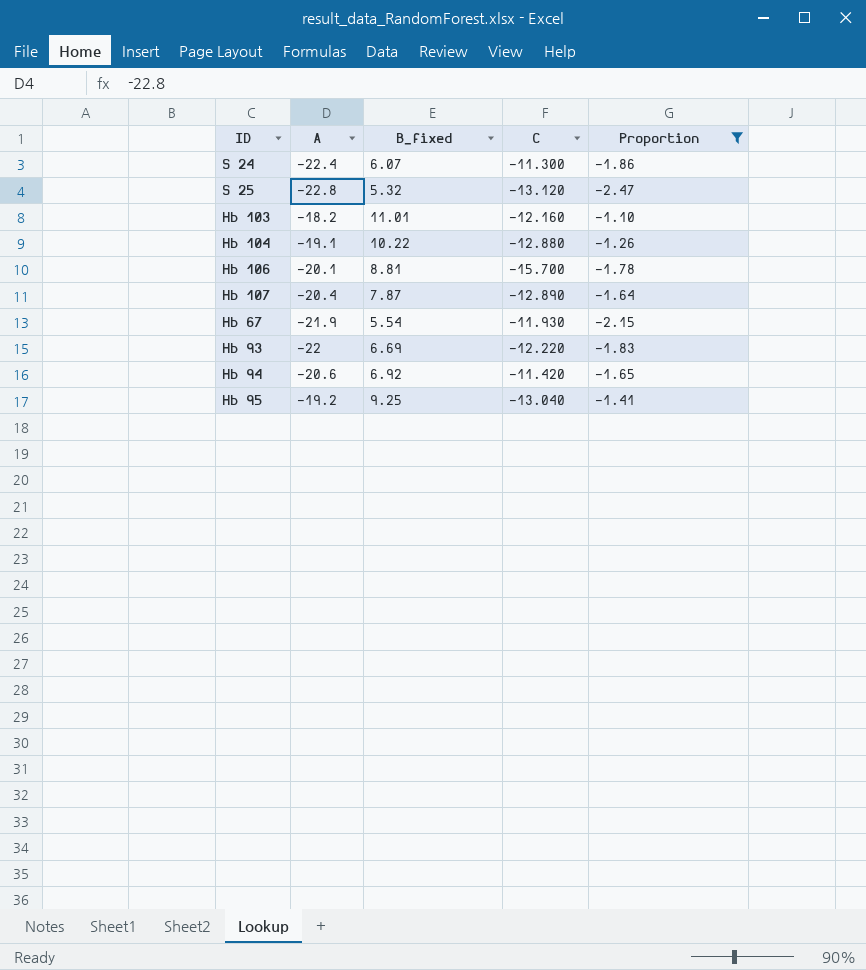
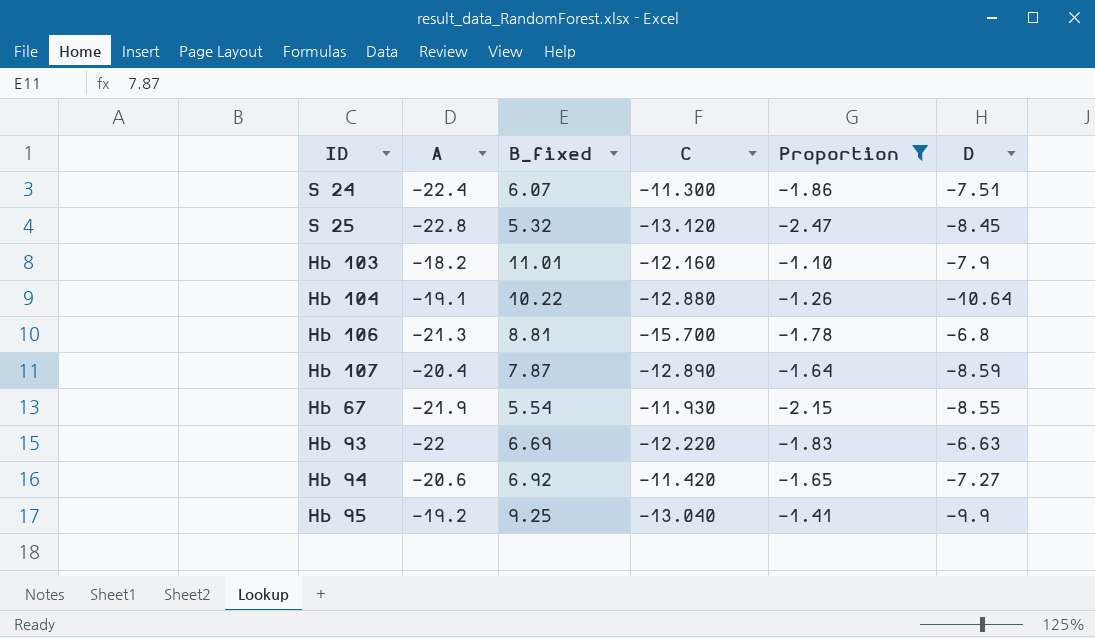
column D | position: none -> 6
Hb 106 | A: -20.1 -> -21.3

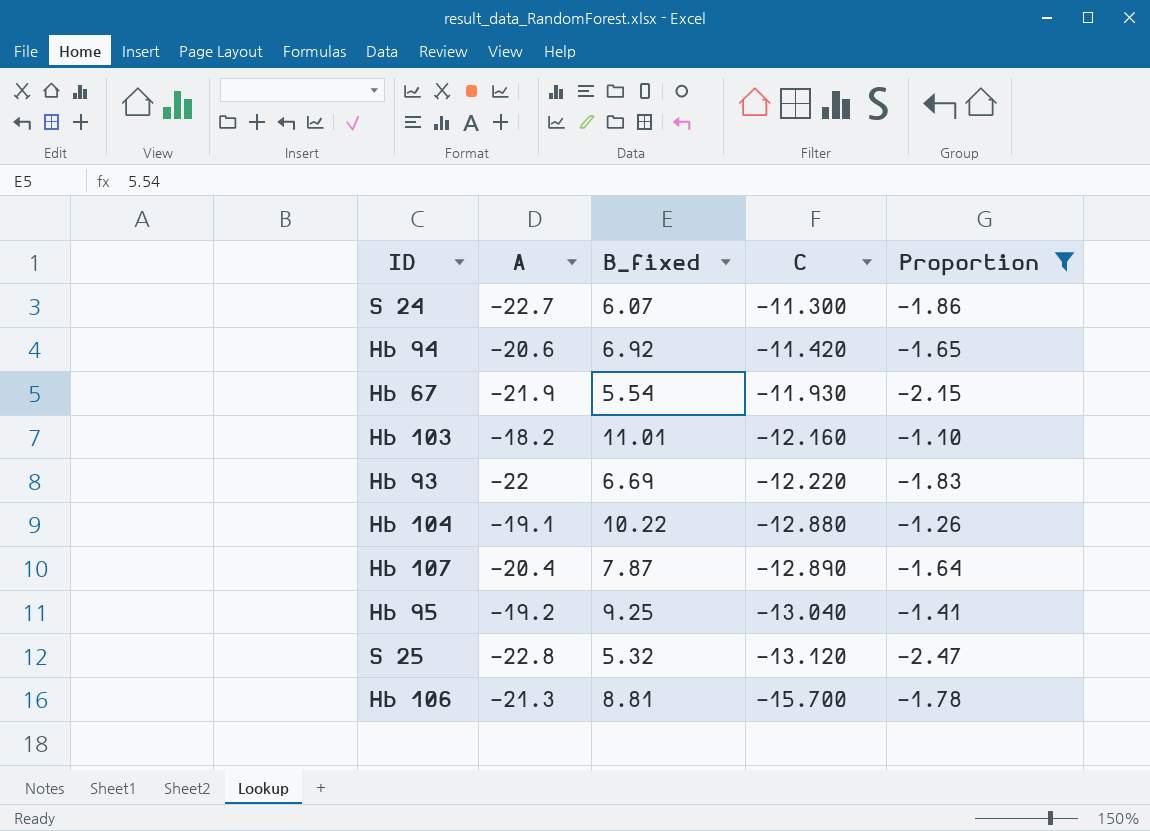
row order: none -> C descending
column D | position: 6 -> none
S 24 | A: -22.4 -> -22.7

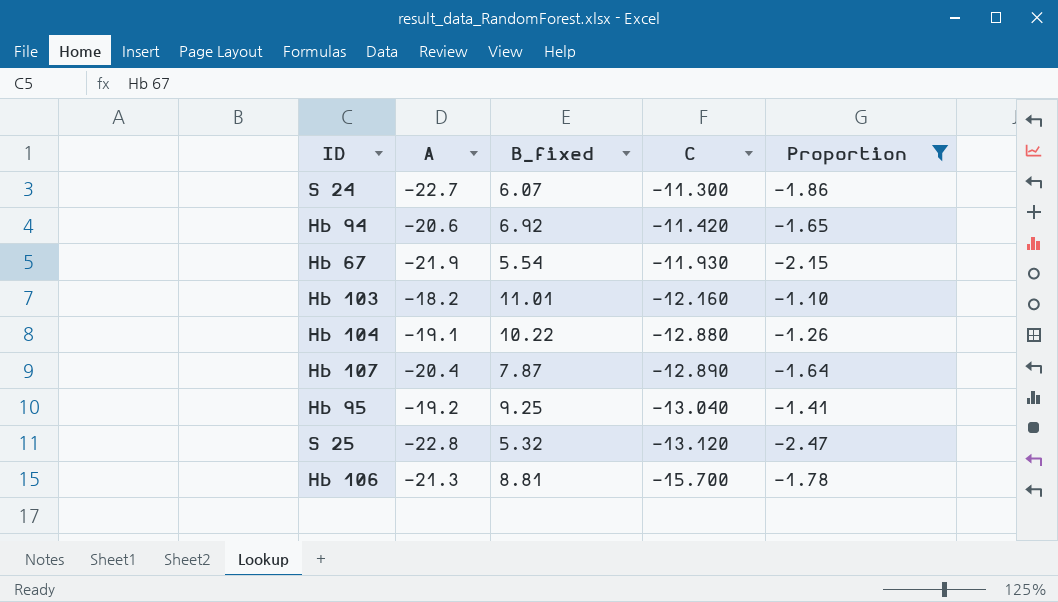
row Hb 93: -22 | 6.69 | -12.220 | -1.83 -> none

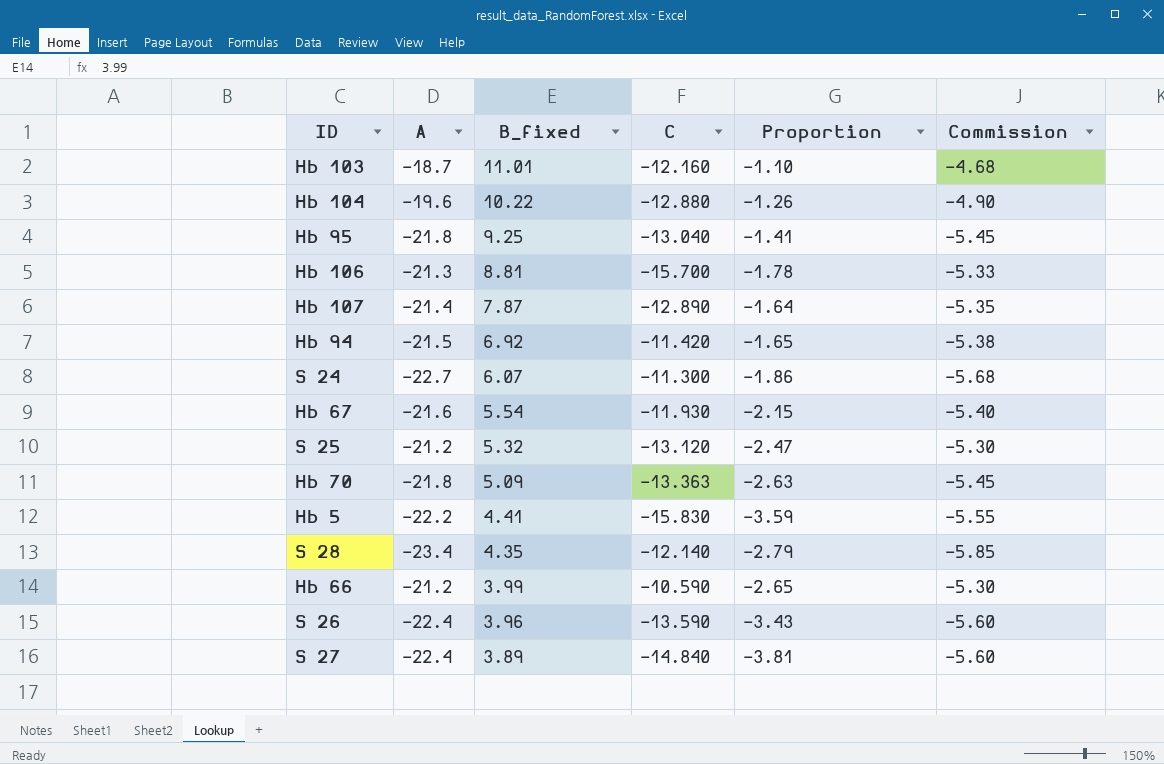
filter: Proportion >= -2.47 -> none
row order: C descending -> B_fixed descending
column Commission | formula: none -> [A] * 0.25
Hb 103 | A: -18.2 -> -18.7
Hb 104 | A: -19.1 -> -19.6
Hb 95 | A: -19.2 -> -21.8
Hb 107 | A: -20.4 -> -21.4
Hb 94 | A: -20.6 -> -21.5
Hb 67 | A: -21.9 -> -21.6
S 25 | A: -22.8 -> -21.2

